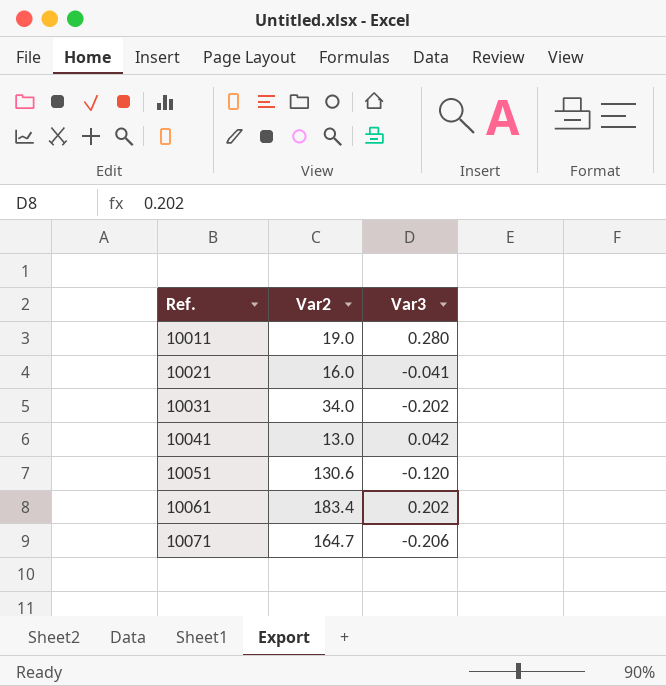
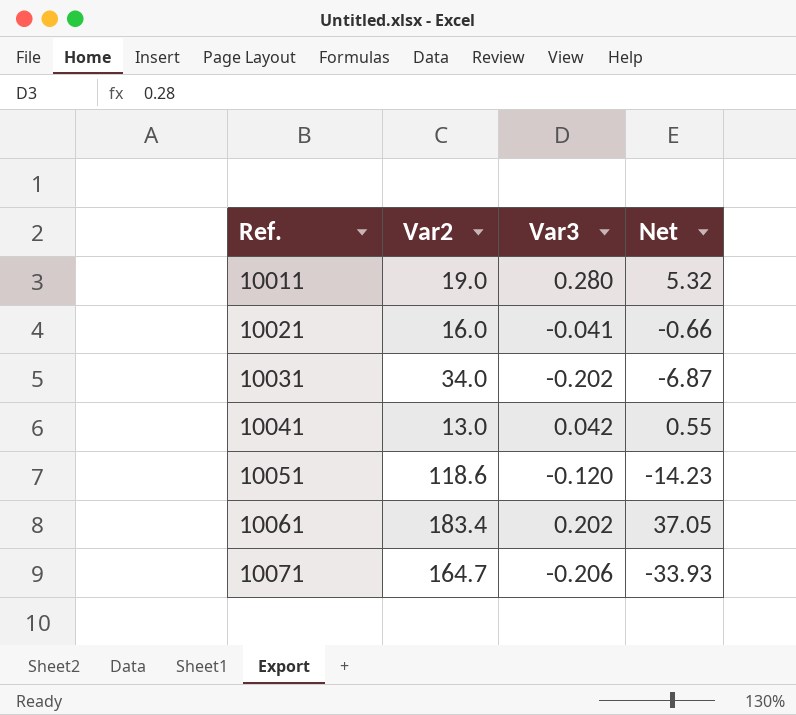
column Net | formula: none -> [Var2] * [Var3]
10051 | Var2: 130.6 -> 118.6

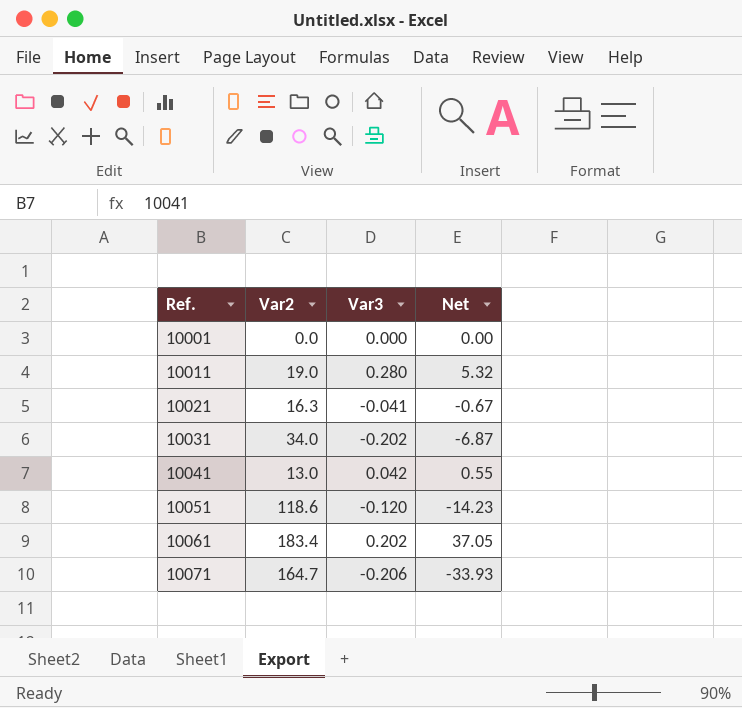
row 10001: none -> 0.0 | 0.000 | 0.00
10021 | Var2: 16.0 -> 16.3
10021 | Net: -0.66 -> -0.67

